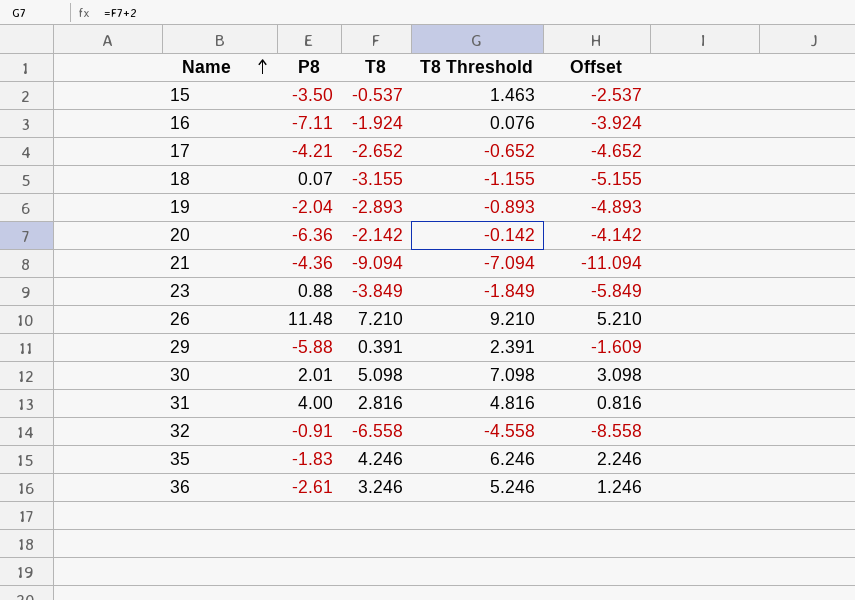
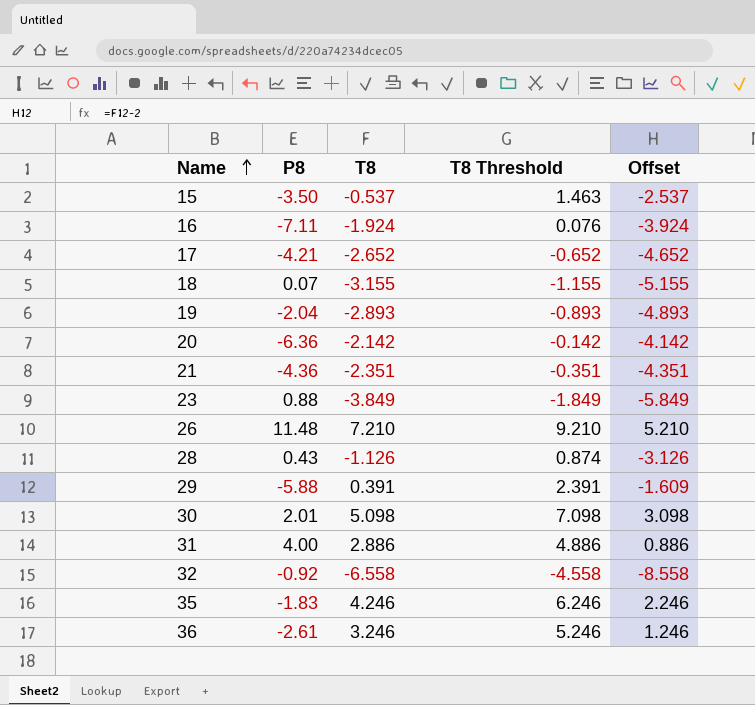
21 | T8: -9.094 -> -2.351
21 | T8 Threshold: -7.094 -> -0.351
21 | Offset: -11.094 -> -4.351
row 28: none -> 0.43 | -1.126 | 0.874 | -3.126
31 | T8: 2.816 -> 2.886
31 | T8 Threshold: 4.816 -> 4.886
31 | Offset: 0.816 -> 0.886
32 | P8: -0.91 -> -0.92

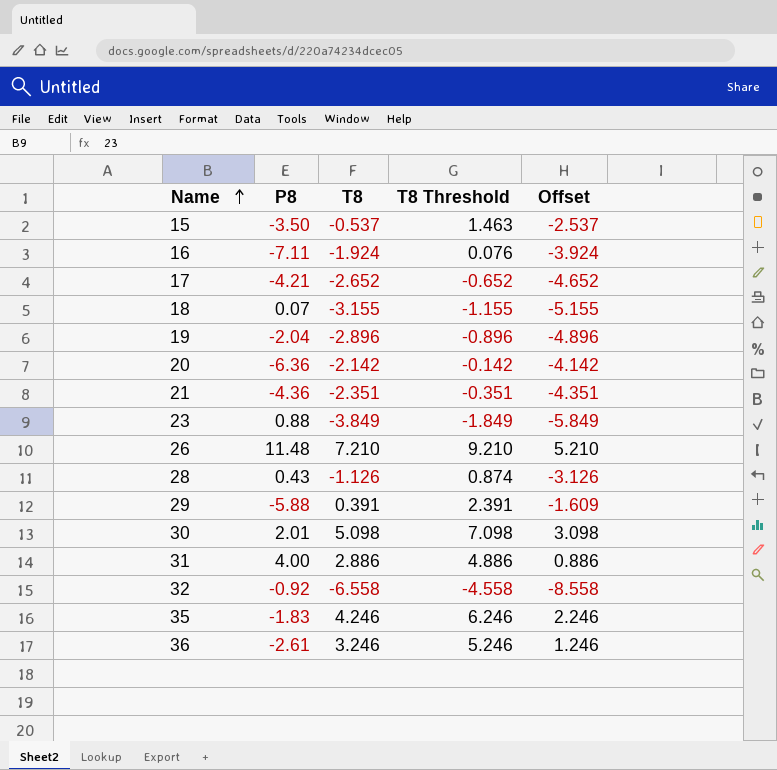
19 | T8: -2.893 -> -2.896
19 | T8 Threshold: -0.893 -> -0.896
19 | Offset: -4.893 -> -4.896

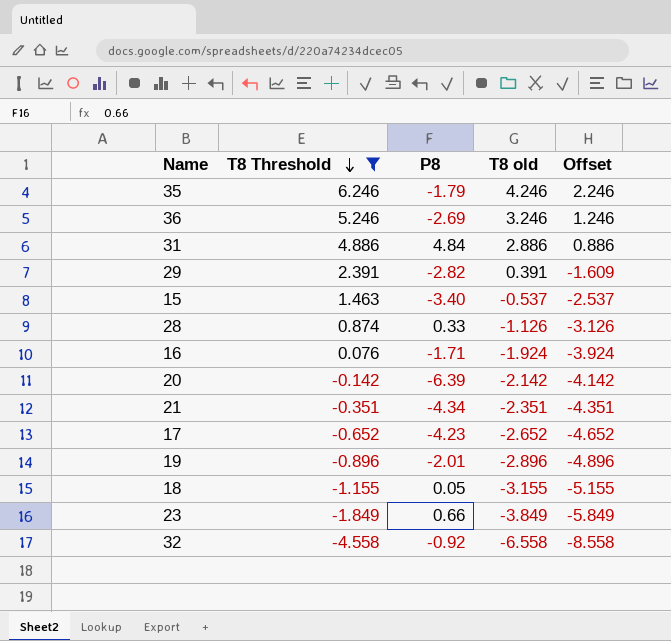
filter: none -> T8 Threshold <= 6.246
row order: Name ascending -> T8 Threshold descending
column T8 Threshold | position: 4 -> 2
column name: T8 -> T8 old
35 | P8: -1.83 -> -1.79
36 | P8: -2.61 -> -2.69
31 | P8: 4.00 -> 4.84
29 | P8: -5.88 -> -2.82
15 | P8: -3.50 -> -3.40
28 | P8: 0.43 -> 0.33
16 | P8: -7.11 -> -1.71
20 | P8: -6.36 -> -6.39
21 | P8: -4.36 -> -4.34
17 | P8: -4.21 -> -4.23
19 | P8: -2.04 -> -2.01
18 | P8: 0.07 -> 0.05
23 | P8: 0.88 -> 0.66

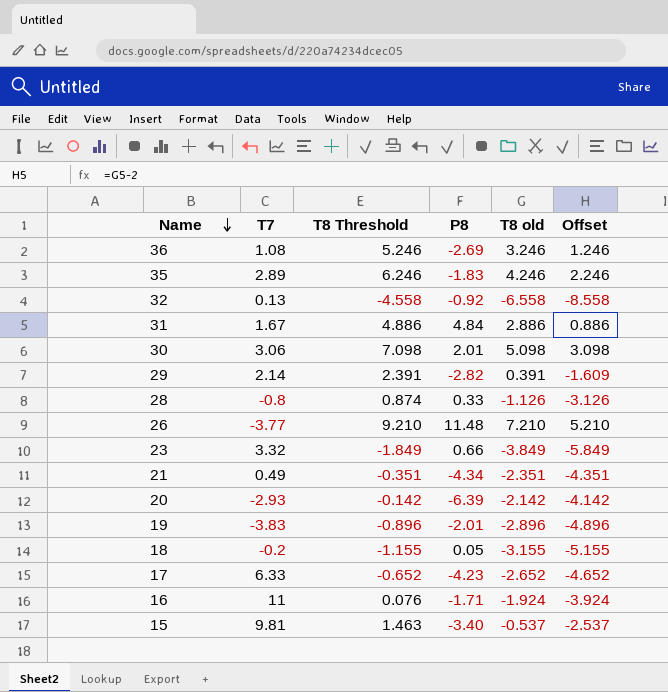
filter: T8 Threshold <= 6.246 -> none
row order: T8 Threshold descending -> Name descending
column T7 | position: none -> 2
35 | P8: -1.79 -> -1.83

